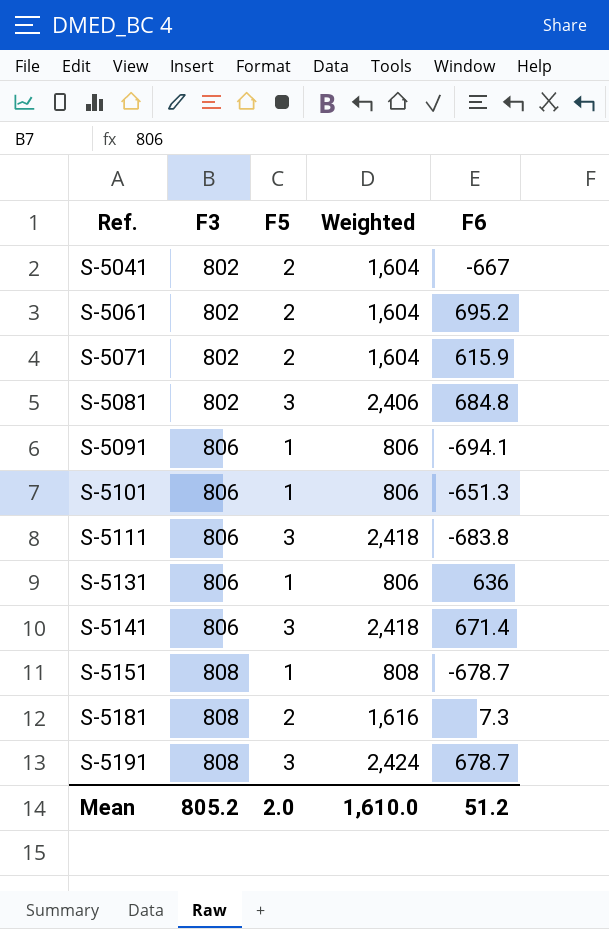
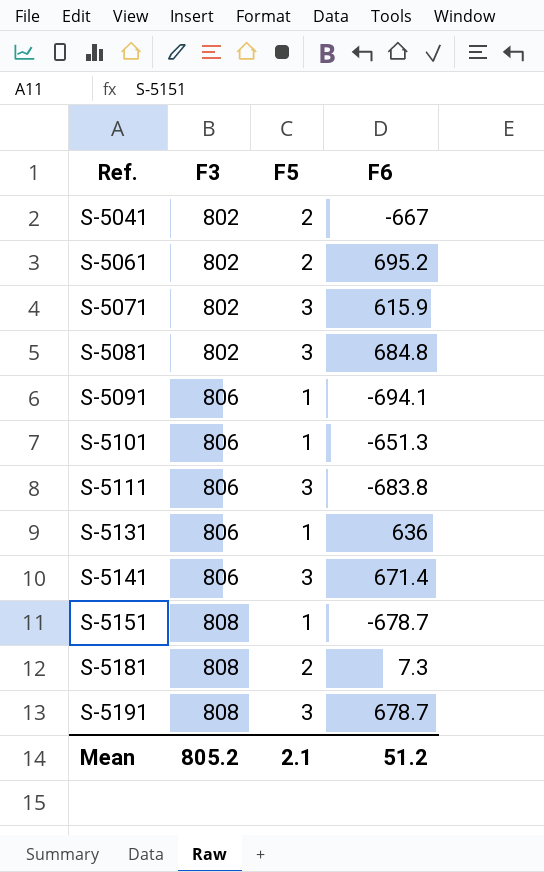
column Weighted | formula: [F3] * [F5] -> none
S-5071 | F5: 2 -> 3
Mean | F5: 2.0 -> 2.1

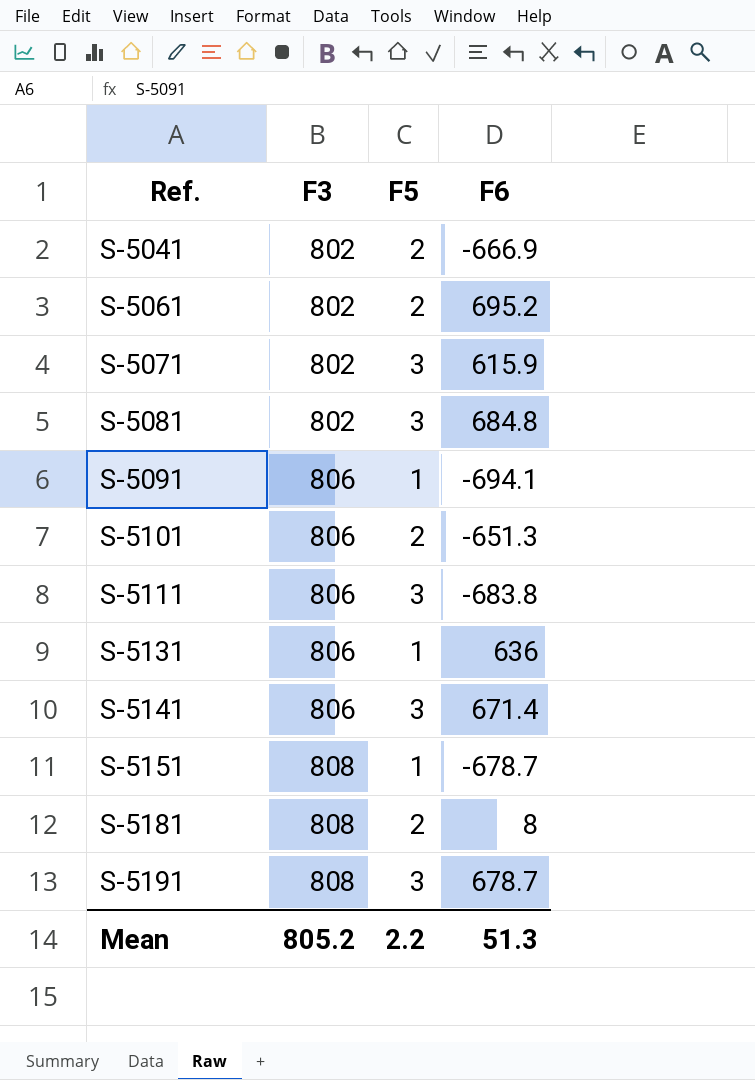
S-5041 | F6: -667 -> -666.9
S-5101 | F5: 1 -> 2
S-5181 | F6: 7.3 -> 8
Mean | F5: 2.1 -> 2.2
Mean | F6: 51.2 -> 51.3

